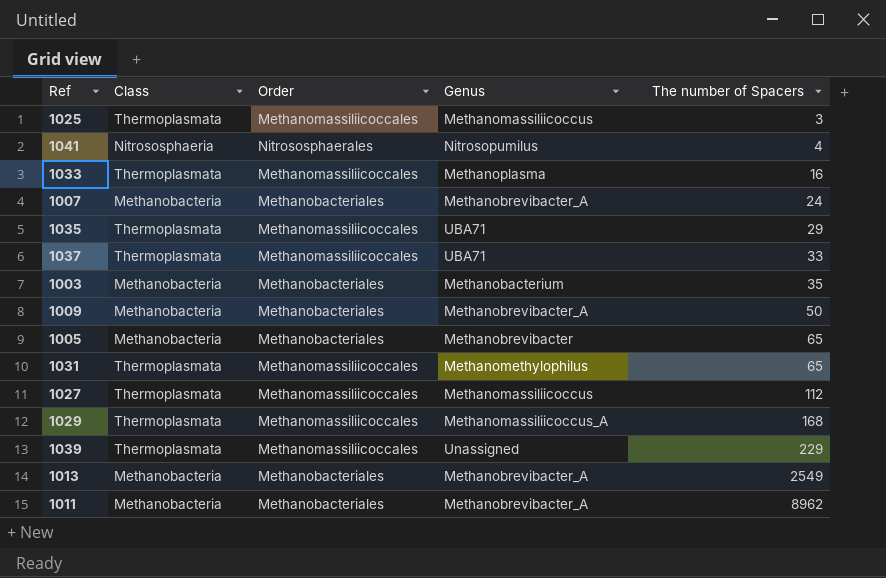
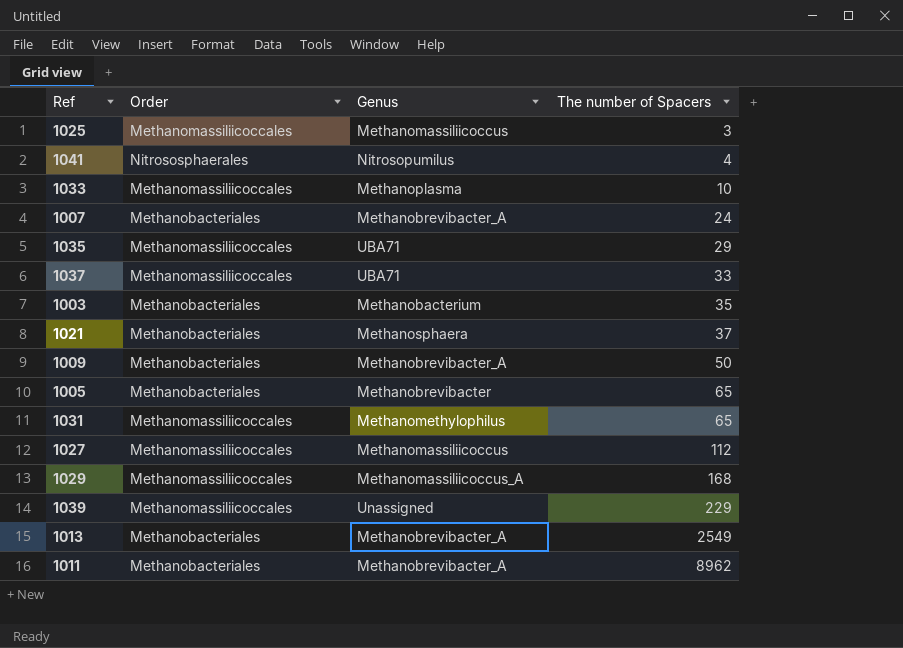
column Class | position: 2 -> none
1033 | The number of Spacers: 16 -> 10
row 1021: none -> Methanobacteriales | Methanosphaera | 37

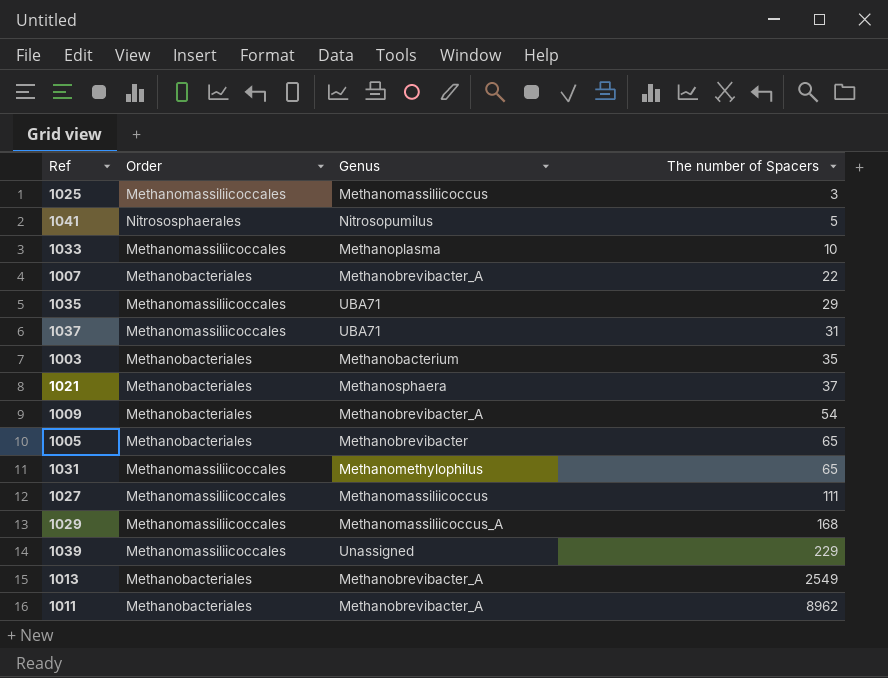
1041 | The number of Spacers: 4 -> 5
1007 | The number of Spacers: 24 -> 22
1037 | The number of Spacers: 33 -> 31
1009 | The number of Spacers: 50 -> 54
1027 | The number of Spacers: 112 -> 111

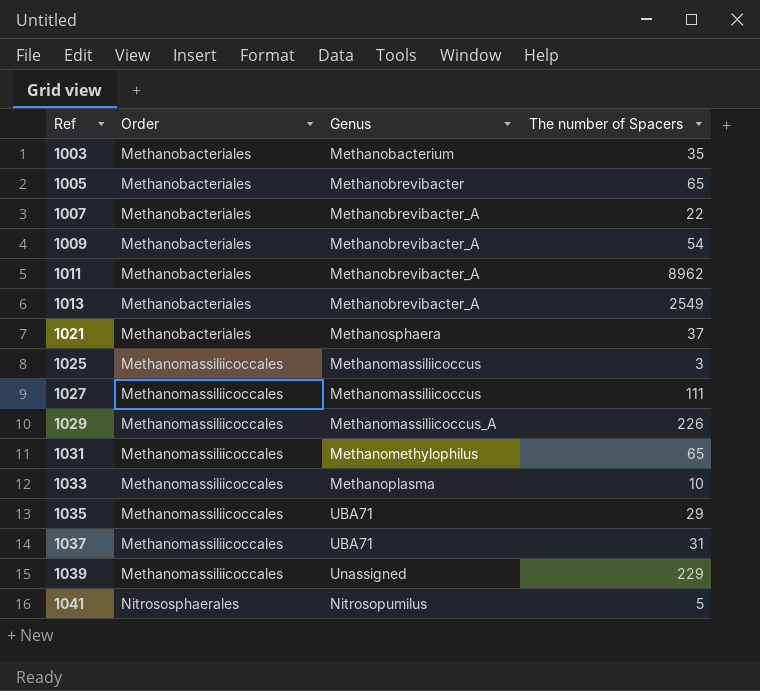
row order: The number of Spacers ascending -> Ref ascending
1029 | The number of Spacers: 168 -> 226

